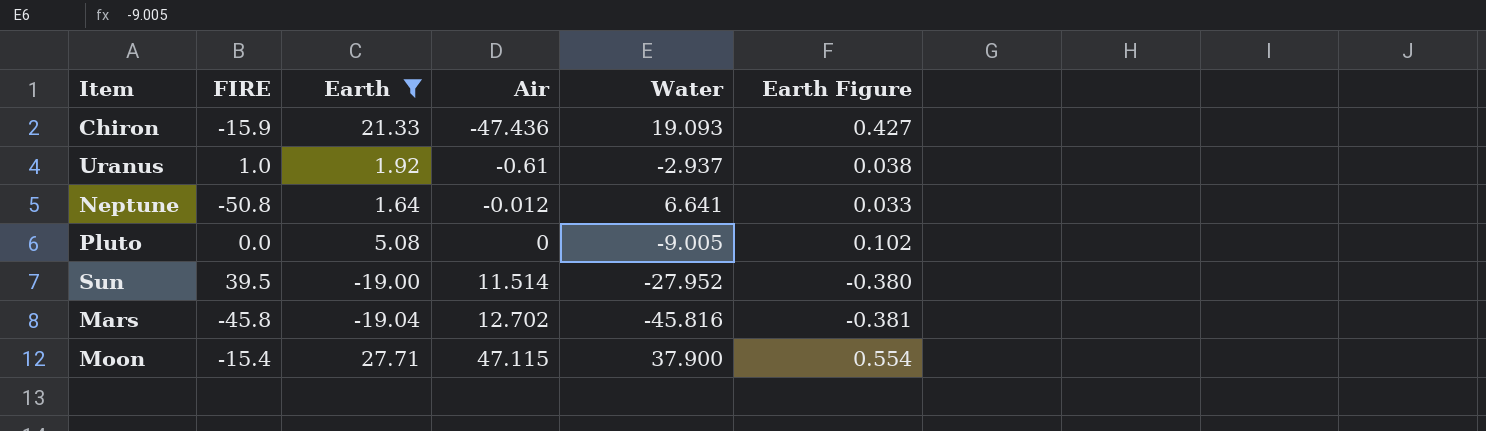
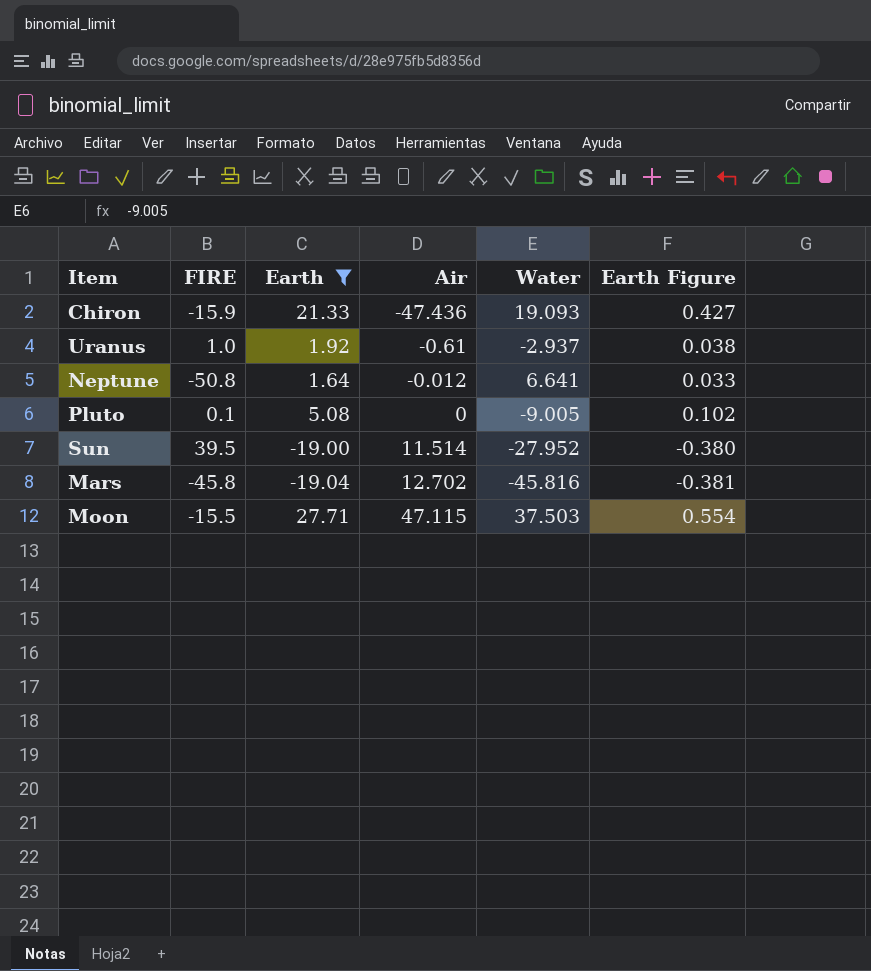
Pluto | FIRE: 0.0 -> 0.1
Moon | FIRE: -15.4 -> -15.5
Moon | Water: 37.900 -> 37.503

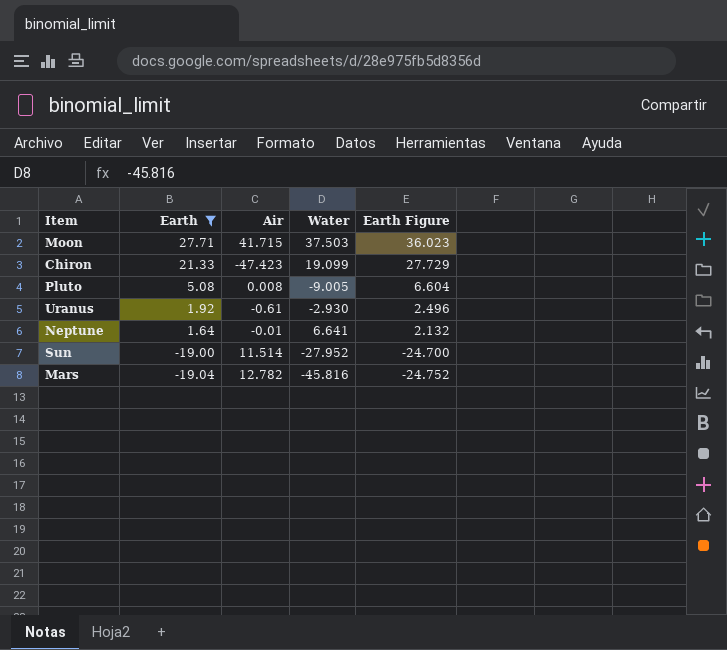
row order: Air ascending -> Earth descending
column FIRE | position: 2 -> none
column Earth Figure | formula: [Earth] * 0.02 -> [Earth] * 1.3
Moon | Air: 47.115 -> 41.715
Chiron | Air: -47.436 -> -47.423
Chiron | Water: 19.093 -> 19.099
Pluto | Air: 0 -> 0.008
Uranus | Water: -2.937 -> -2.930
Neptune | Air: -0.012 -> -0.01
Mars | Air: 12.702 -> 12.782

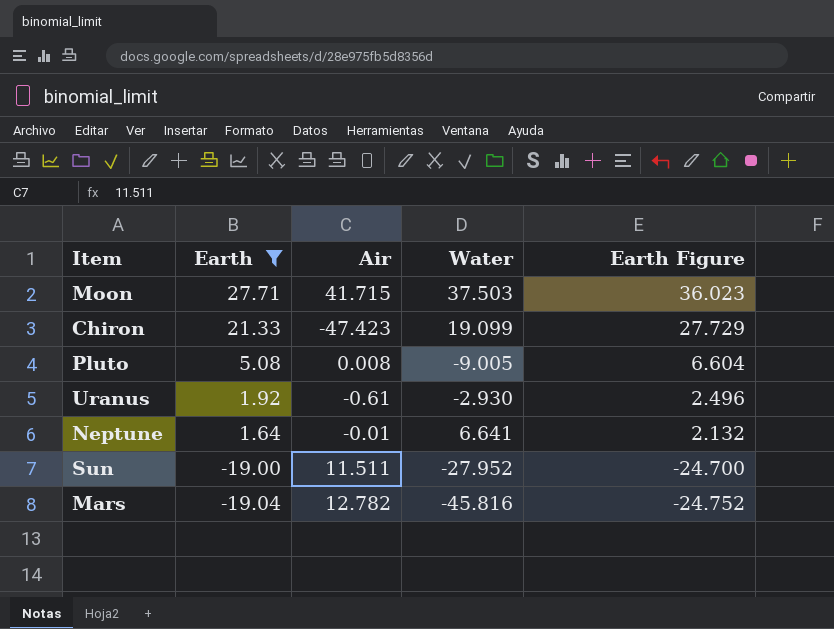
Sun | Air: 11.514 -> 11.511

